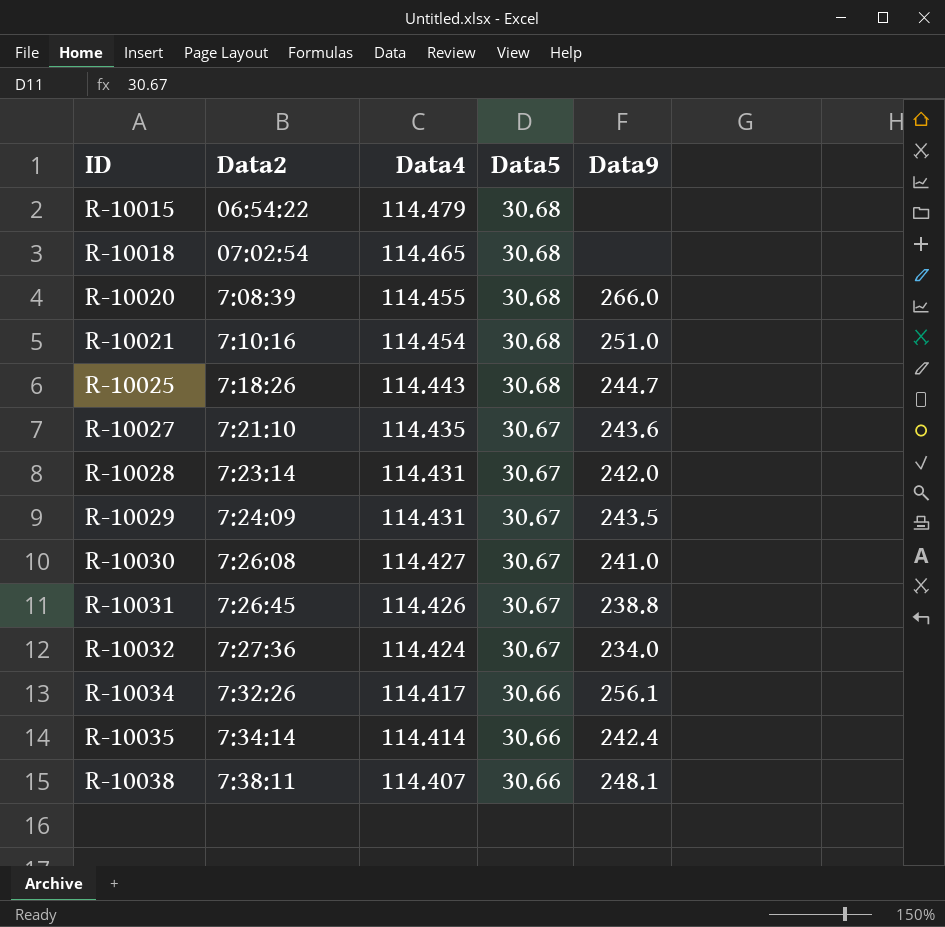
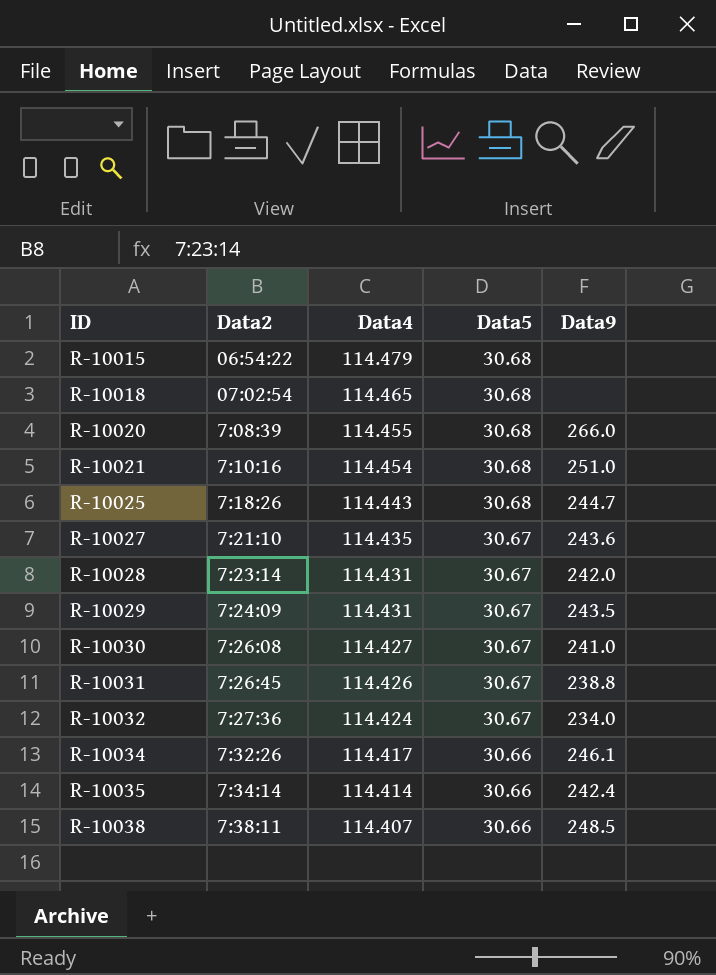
R-10034 | Data9: 256.1 -> 246.1
R-10038 | Data9: 248.1 -> 248.5

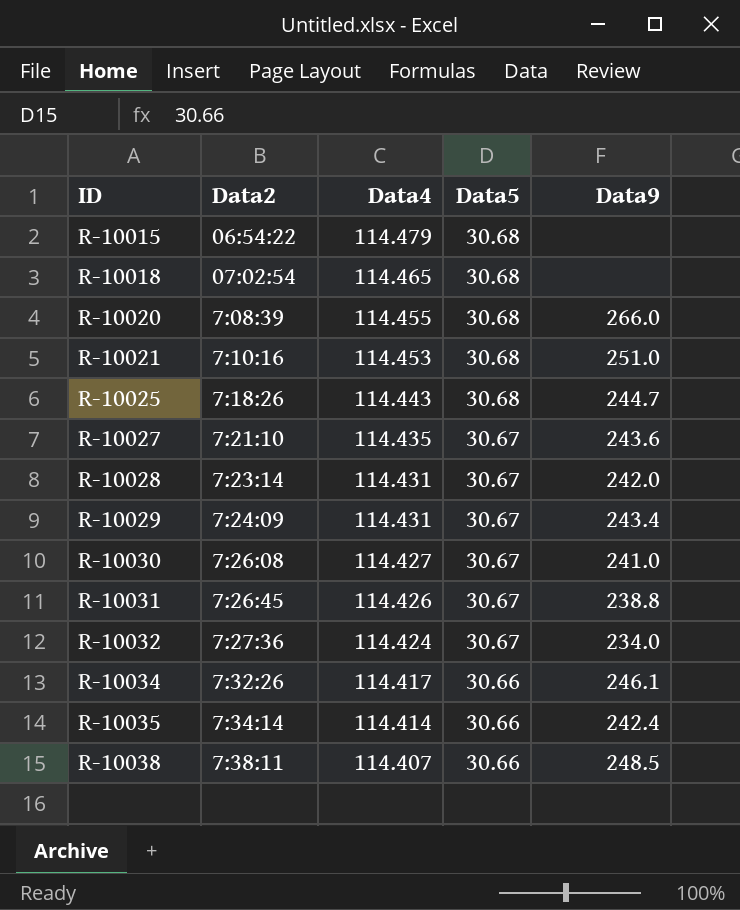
R-10021 | Data4: 114.454 -> 114.453
R-10029 | Data9: 243.5 -> 243.4

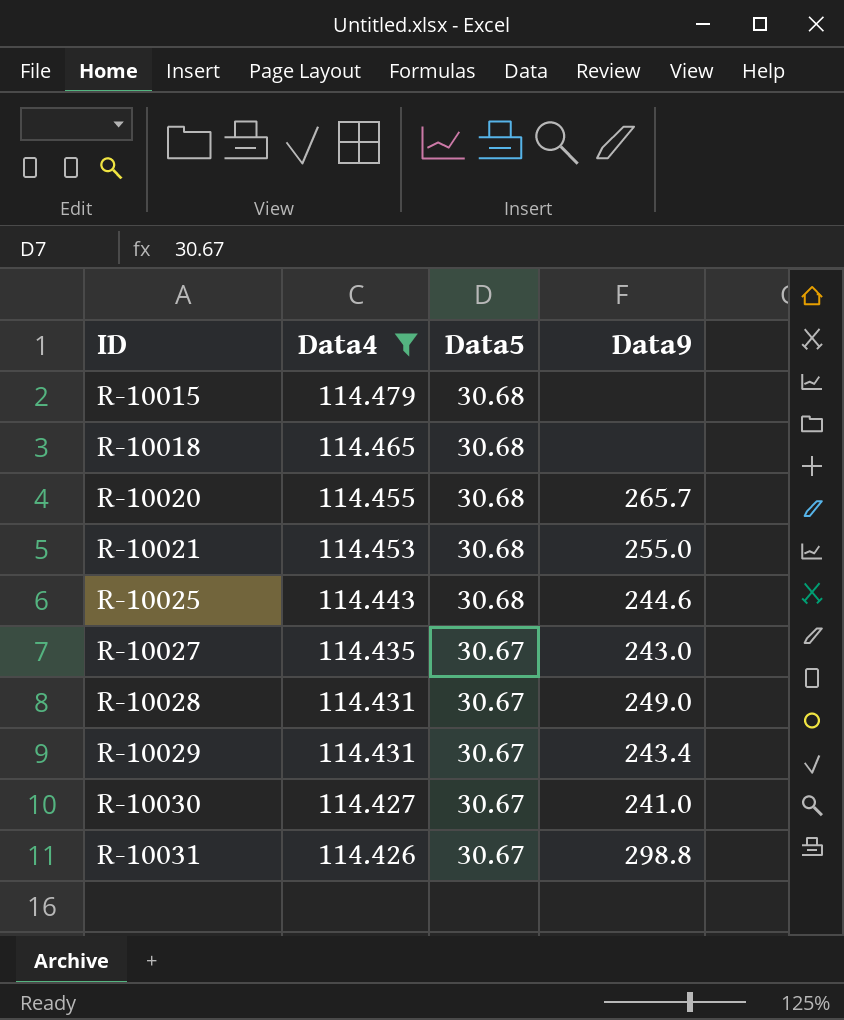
filter: none -> Data4 >= 114.426
column Data2 | position: 2 -> none
R-10020 | Data9: 266.0 -> 265.7
R-10021 | Data9: 251.0 -> 255.0
R-10025 | Data9: 244.7 -> 244.6
R-10027 | Data9: 243.6 -> 243.0
R-10028 | Data9: 242.0 -> 249.0
R-10031 | Data9: 238.8 -> 298.8

